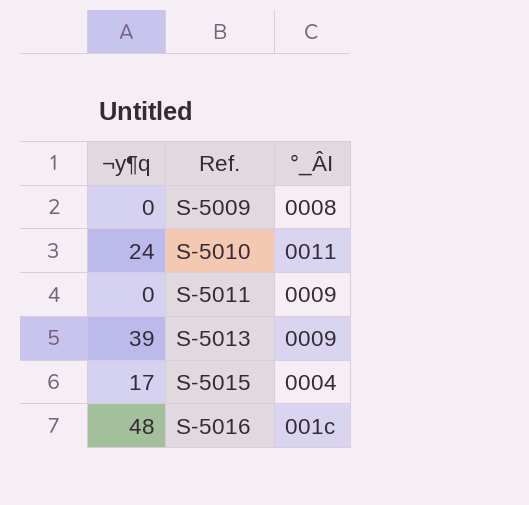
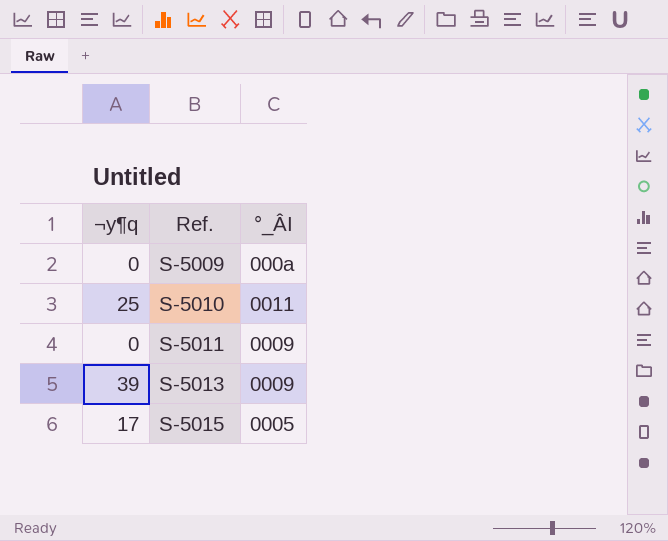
row S-5016: 48 | 001c -> none
S-5009 | °_ÂI: 0008 -> 000a
S-5010 | ¬y¶q: 24 -> 25
S-5015 | °_ÂI: 0004 -> 0005

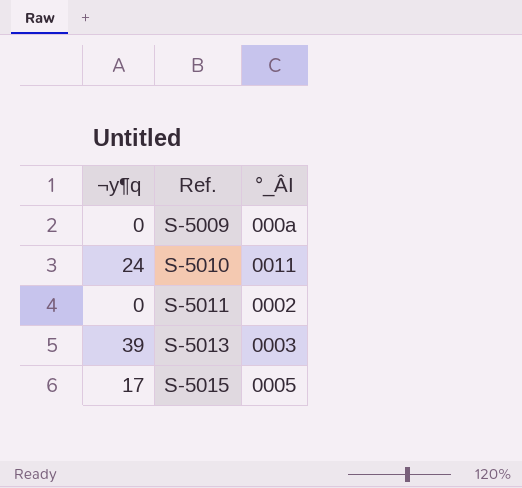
S-5010 | ¬y¶q: 25 -> 24
S-5011 | °_ÂI: 0009 -> 0002
S-5013 | °_ÂI: 0009 -> 0003

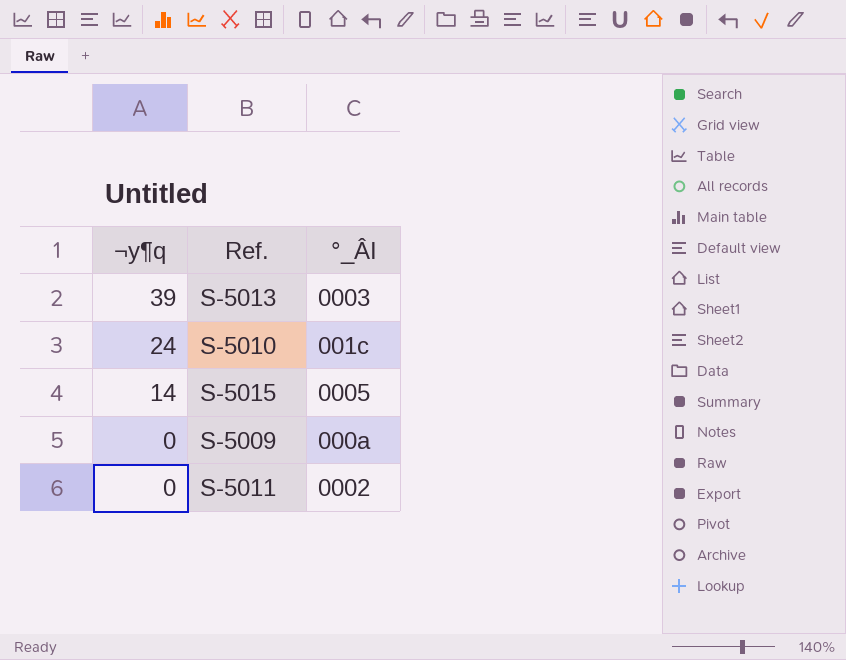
row order: Ref. ascending -> ¬y¶q descending
S-5010 | °_ÂI: 0011 -> 001c
S-5015 | ¬y¶q: 17 -> 14

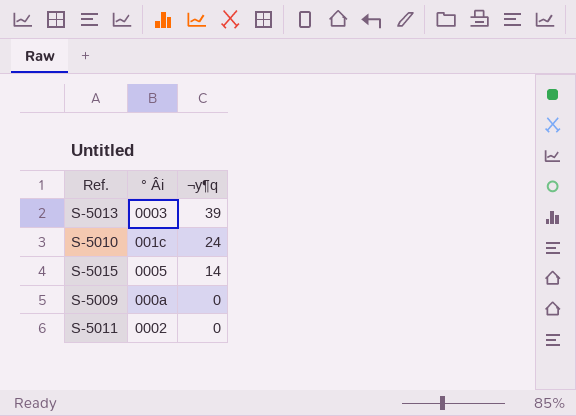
column name: °_ÂI -> ° Âi
column ¬y¶q | position: 1 -> 3

